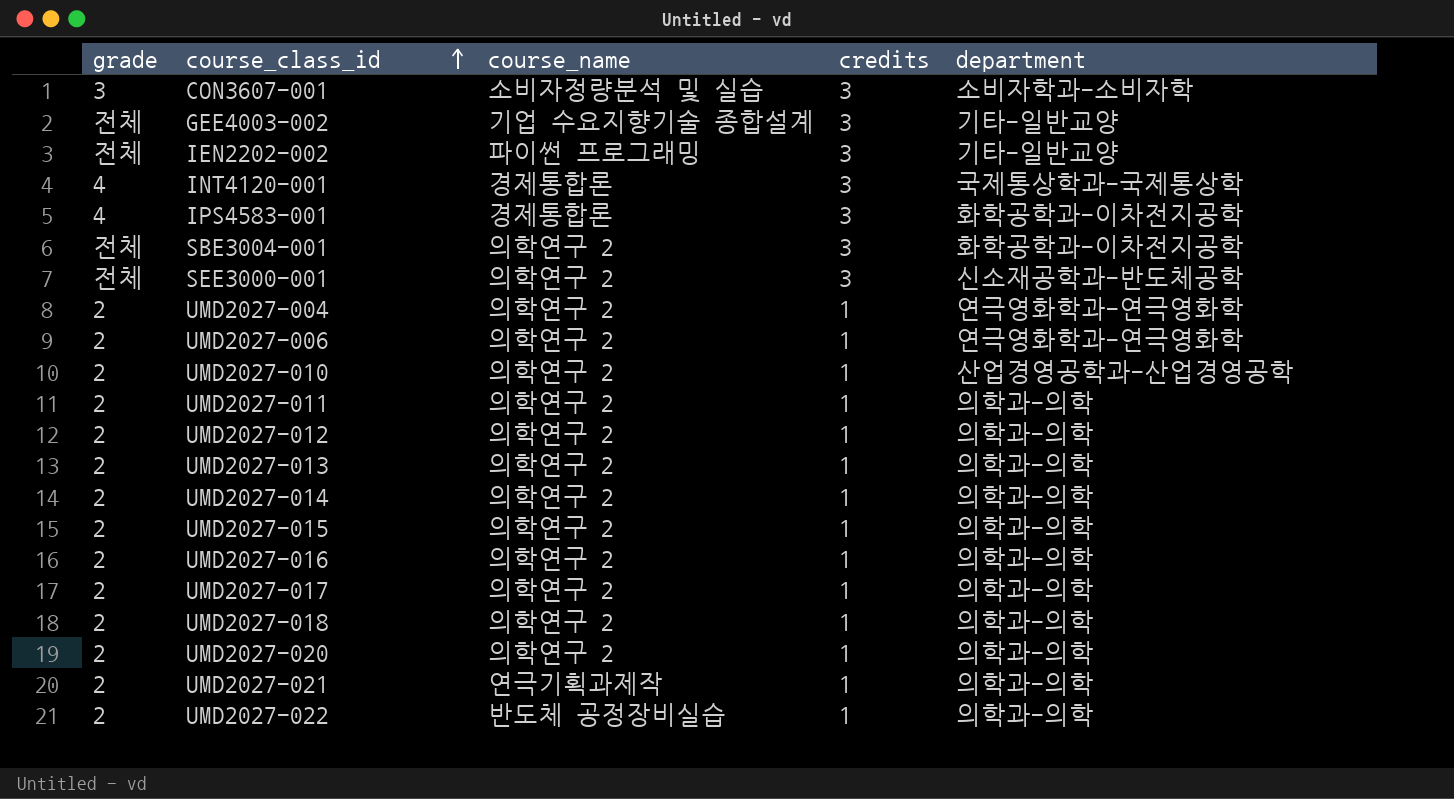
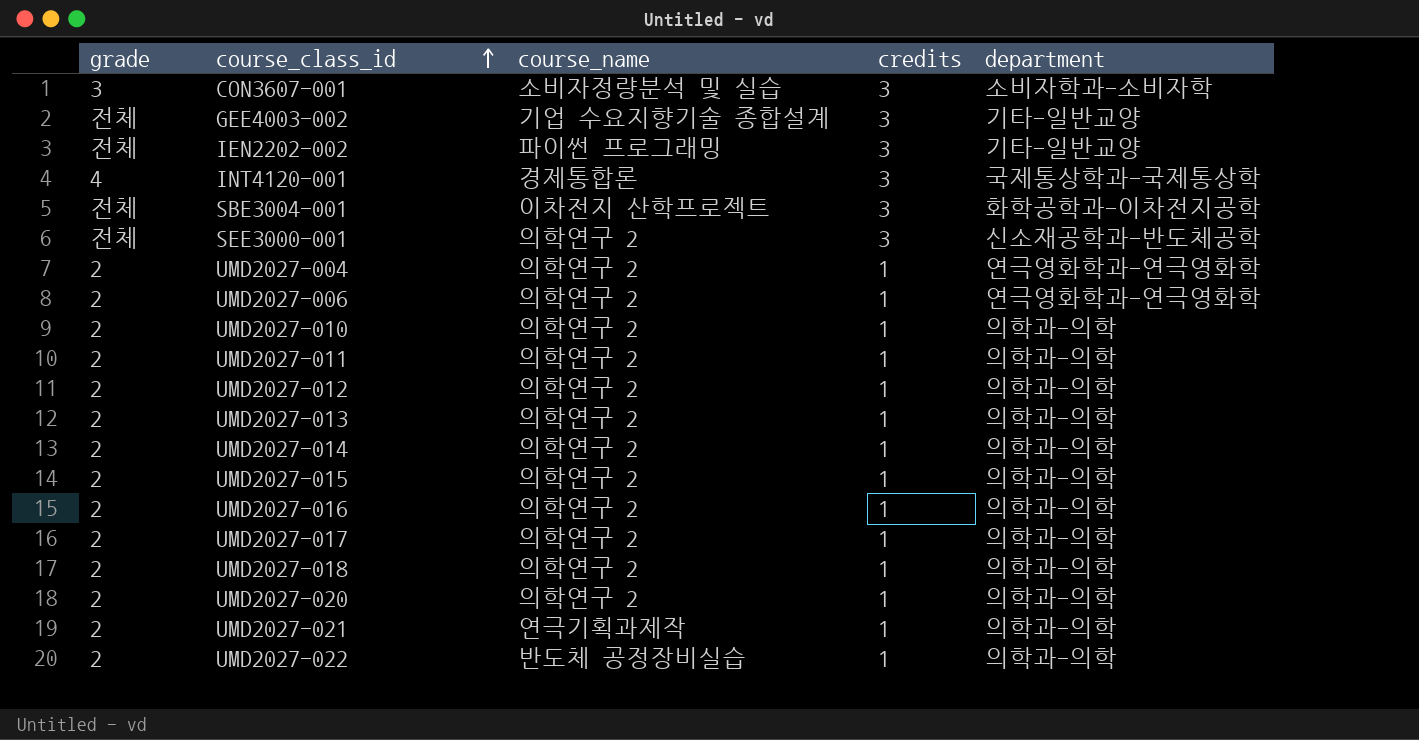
row IPS4583-001: 4 | 경제통합론 | 3 | 화학공학과-이차전지공학 -> none
SBE3004-001 | course_name: 의학연구 2 -> 이차전지 산학프로젝트
UMD2027-010 | department: 산업경영공학과-산업경영공학 -> 의학과-의학

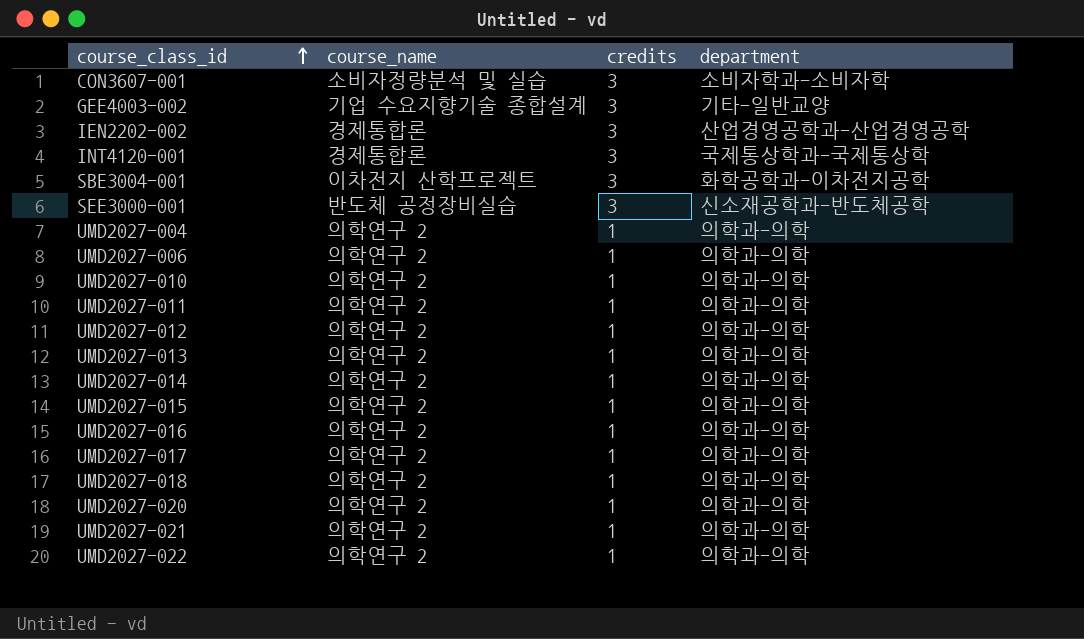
column grade | position: 1 -> none
IEN2202-002 | course_name: 파이썬 프로그래밍 -> 경제통합론
IEN2202-002 | department: 기타-일반교양 -> 산업경영공학과-산업경영공학
SEE3000-001 | course_name: 의학연구 2 -> 반도체 공정장비실습
UMD2027-004 | department: 연극영화학과-연극영화학 -> 의학과-의학
UMD2027-006 | department: 연극영화학과-연극영화학 -> 의학과-의학
UMD2027-021 | course_name: 연극기획과제작 -> 의학연구 2
UMD2027-022 | course_name: 반도체 공정장비실습 -> 의학연구 2

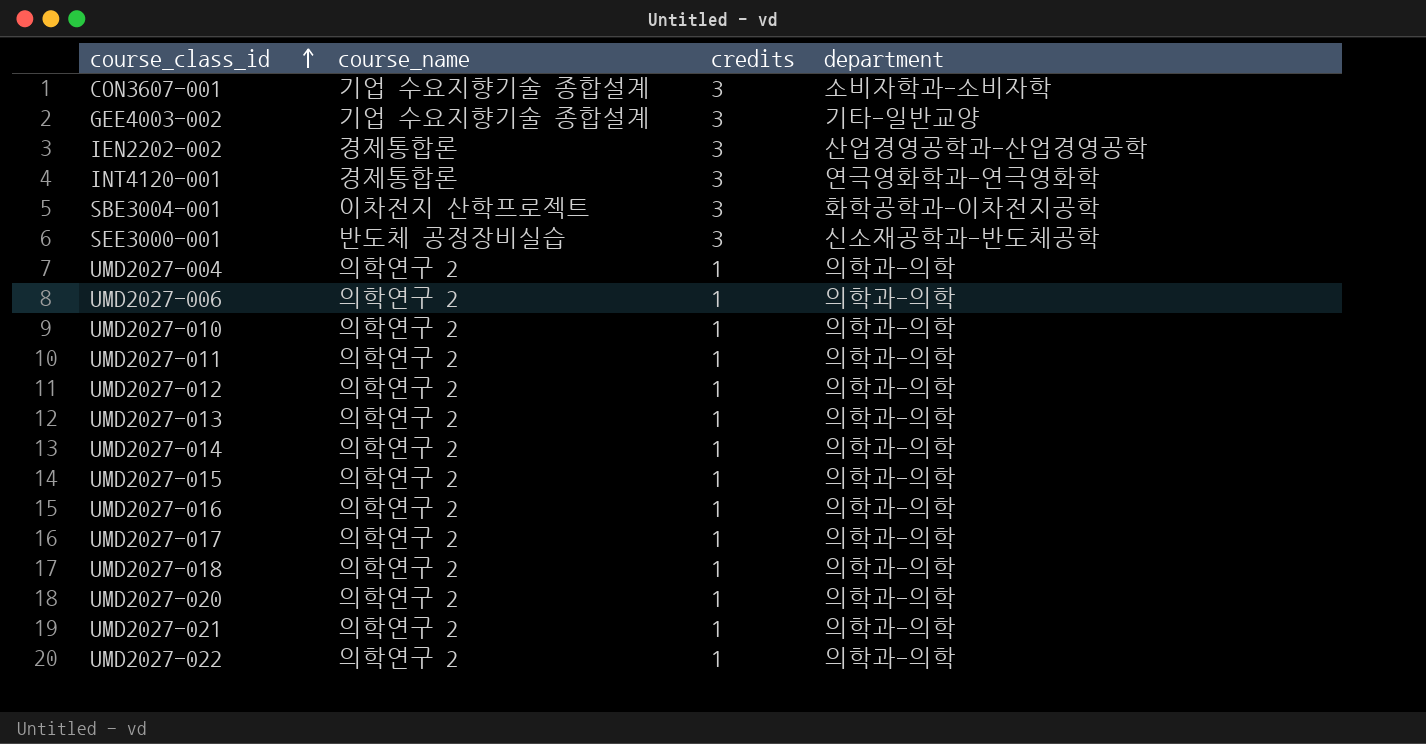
CON3607-001 | course_name: 소비자정량분석 및 실습 -> 기업 수요지향기술 종합설계
INT4120-001 | department: 국제통상학과-국제통상학 -> 연극영화학과-연극영화학

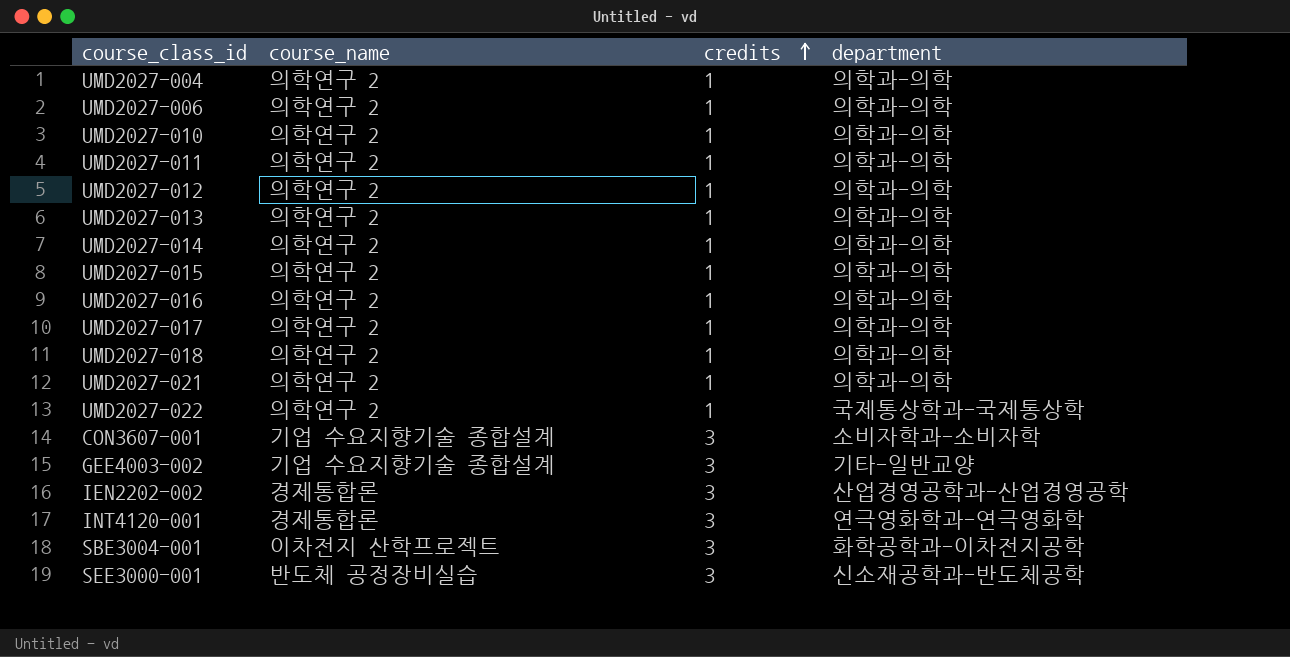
row order: course_class_id ascending -> credits ascending
row UMD2027-020: 의학연구 2 | 1 | 의학과-의학 -> none
UMD2027-022 | department: 의학과-의학 -> 국제통상학과-국제통상학

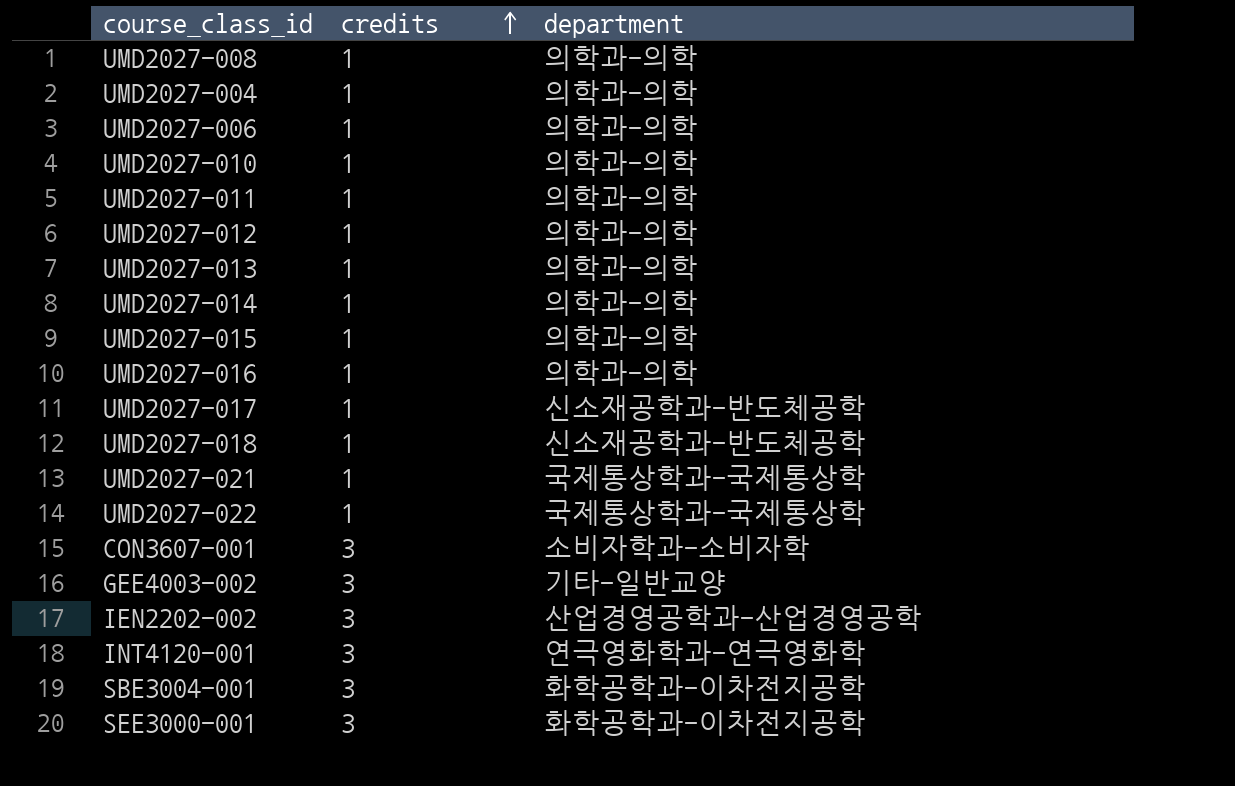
column course_name | position: 2 -> none
row UMD2027-008: none -> 1 | 의학과-의학
UMD2027-017 | department: 의학과-의학 -> 신소재공학과-반도체공학
UMD2027-018 | department: 의학과-의학 -> 신소재공학과-반도체공학
UMD2027-021 | department: 의학과-의학 -> 국제통상학과-국제통상학
SEE3000-001 | department: 신소재공학과-반도체공학 -> 화학공학과-이차전지공학

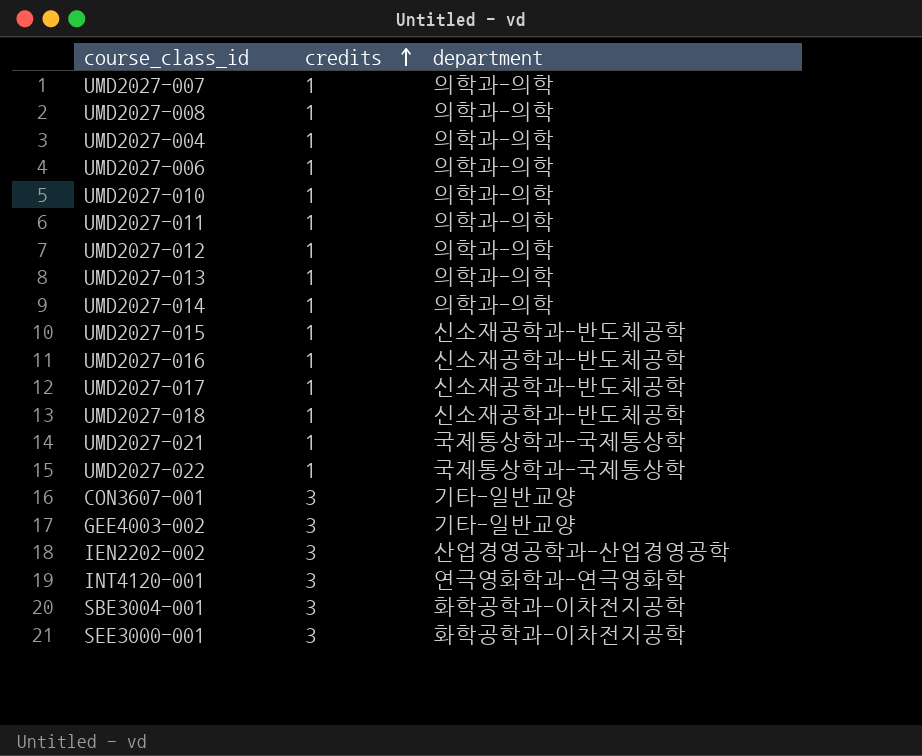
row UMD2027-007: none -> 1 | 의학과-의학
UMD2027-015 | department: 의학과-의학 -> 신소재공학과-반도체공학
UMD2027-016 | department: 의학과-의학 -> 신소재공학과-반도체공학
CON3607-001 | department: 소비자학과-소비자학 -> 기타-일반교양

